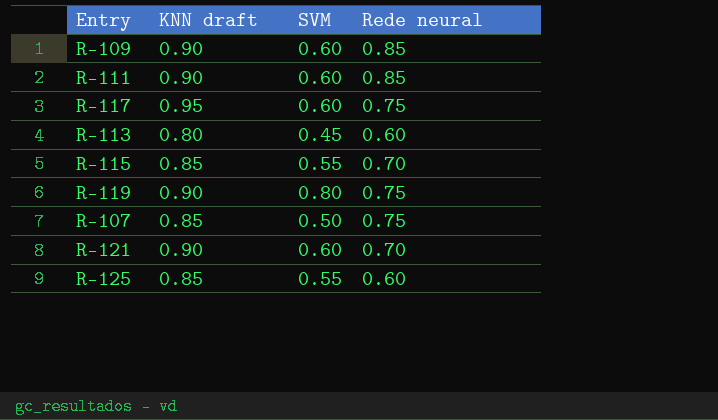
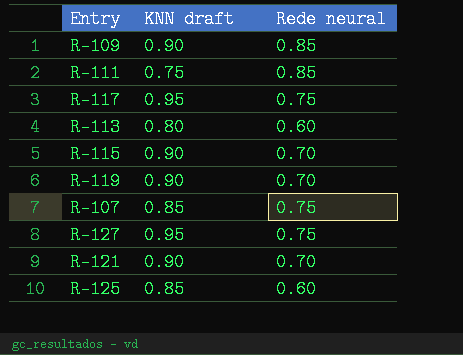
column SVM | position: 3 -> none
R-111 | KNN draft: 0.90 -> 0.75
R-115 | KNN draft: 0.85 -> 0.90
R-119 | Rede neural: 0.75 -> 0.70
row R-127: none -> 0.95 | 0.75

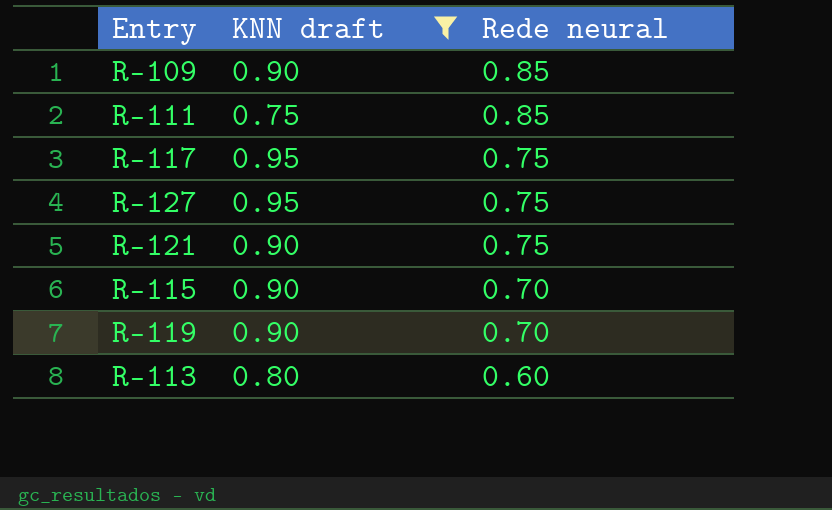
filter: none -> KNN draft != 0.85
row order: none -> Rede neural descending
R-121 | Rede neural: 0.70 -> 0.75

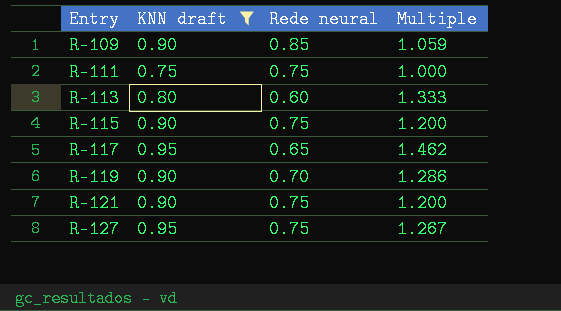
row order: Rede neural descending -> Entry ascending
column Multiple | formula: none -> [KNN draft] / [Rede neural]
R-111 | Rede neural: 0.85 -> 0.75
R-115 | Rede neural: 0.70 -> 0.75
R-117 | Rede neural: 0.75 -> 0.65

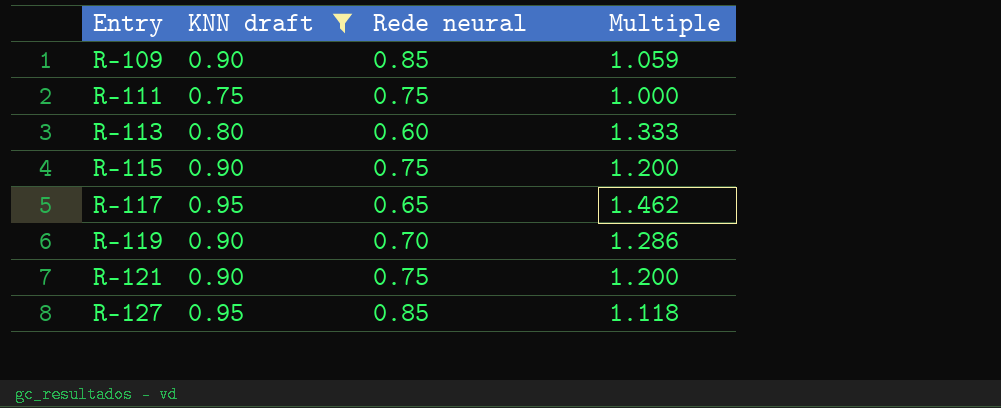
R-127 | Rede neural: 0.75 -> 0.85
R-127 | Multiple: 1.267 -> 1.118

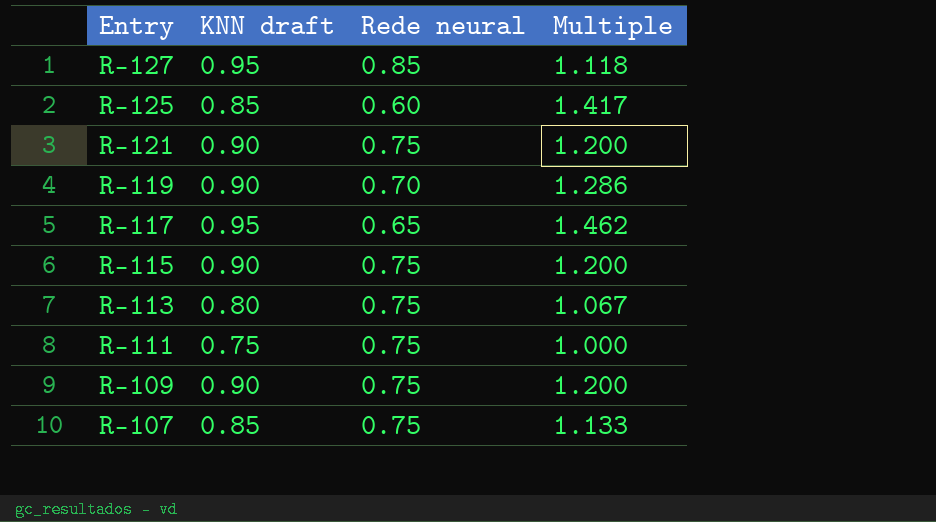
filter: KNN draft != 0.85 -> none
row order: Entry ascending -> Entry descending
R-113 | Rede neural: 0.60 -> 0.75
R-113 | Multiple: 1.333 -> 1.067
R-109 | Rede neural: 0.85 -> 0.75
R-109 | Multiple: 1.059 -> 1.200

